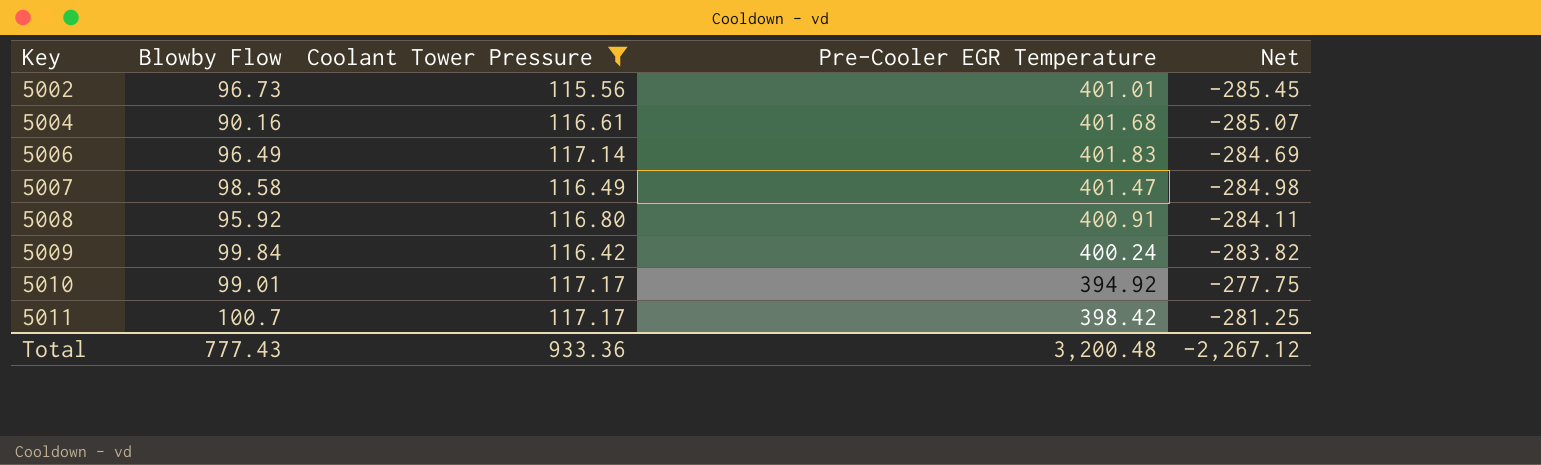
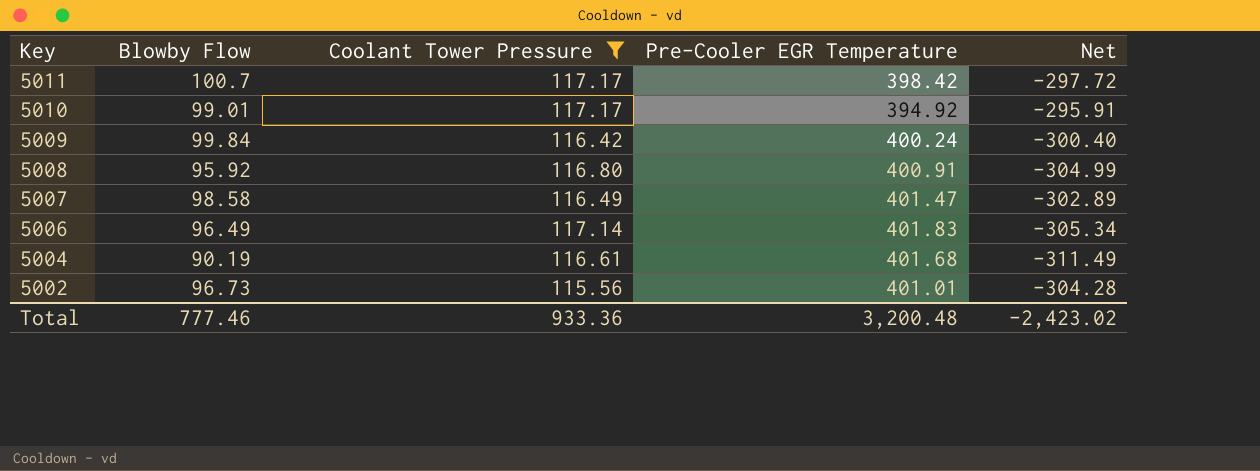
row order: Key ascending -> Key descending
column Net | formula: [Coolant Tower Pressure] - [Pre-Cooler EGR Temperature] -> [Blowby Flow] - [Pre-Cooler EGR Temperature]
5004 | Blowby Flow: 90.16 -> 90.19
Total | Blowby Flow: 777.43 -> 777.46
Total | Net: -2,267.12 -> -2,423.02

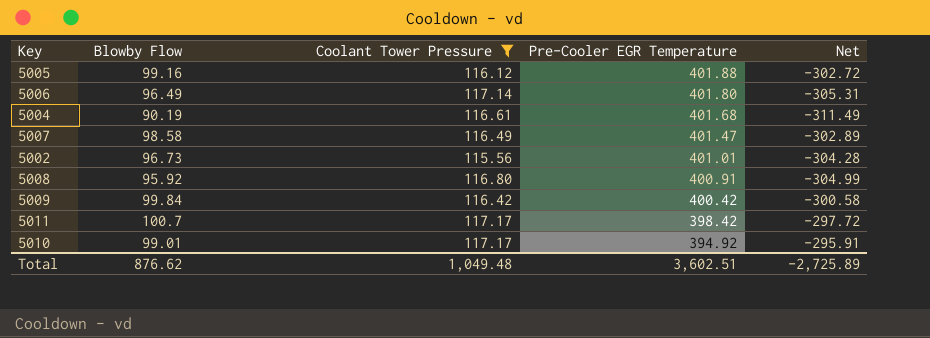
row order: Key descending -> Pre-Cooler EGR Temperature descending
row 5005: none -> 99.16 | 116.12 | 401.88 | -302.72
5006 | Pre-Cooler EGR Temperature: 401.83 -> 401.80
5006 | Net: -305.34 -> -305.31
5009 | Pre-Cooler EGR Temperature: 400.24 -> 400.42
5009 | Net: -300.40 -> -300.58
Total | Blowby Flow: 777.46 -> 876.62
Total | Coolant Tower Pressure: 933.36 -> 1,049.48
Total | Pre-Cooler EGR Temperature: 3,200.48 -> 3,602.51
Total | Net: -2,423.02 -> -2,725.89

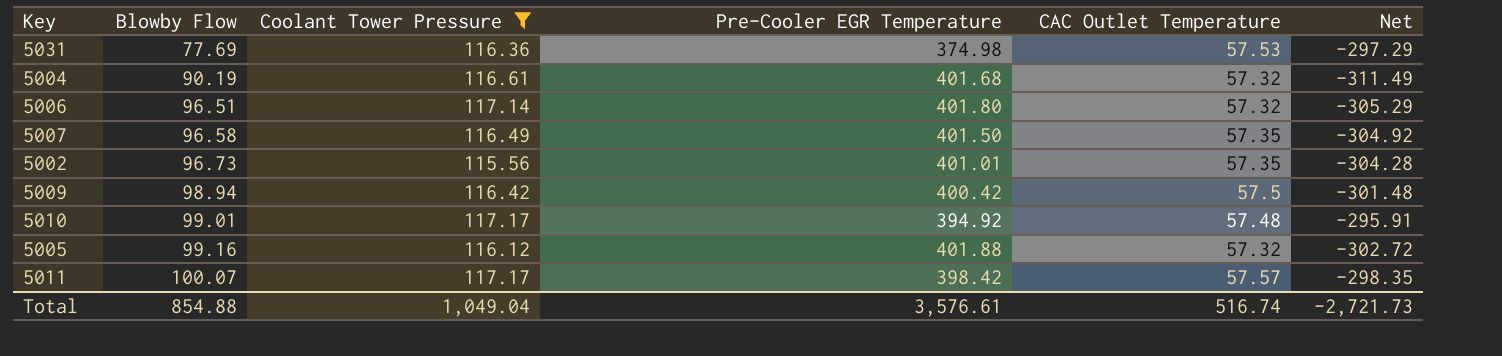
row order: Pre-Cooler EGR Temperature descending -> Blowby Flow ascending
column CAC Outlet Temperature | position: none -> 5
row 5008: 95.92 | 116.80 | 400.91 | -304.99 -> none
row 5031: none -> 77.69 | 116.36 | 374.98 | 57.53 | -297.29
5006 | Blowby Flow: 96.49 -> 96.51
5006 | Net: -305.31 -> -305.29
5007 | Blowby Flow: 98.58 -> 96.58
5007 | Pre-Cooler EGR Temperature: 401.47 -> 401.50
5007 | Net: -302.89 -> -304.92
5009 | Blowby Flow: 99.84 -> 98.94
5009 | Net: -300.58 -> -301.48
5011 | Blowby Flow: 100.7 -> 100.07
5011 | Net: -297.72 -> -298.35
Total | Blowby Flow: 876.62 -> 854.88
Total | Coolant Tower Pressure: 1,049.48 -> 1,049.04
Total | Pre-Cooler EGR Temperature: 3,602.51 -> 3,576.61
Total | Net: -2,725.89 -> -2,721.73

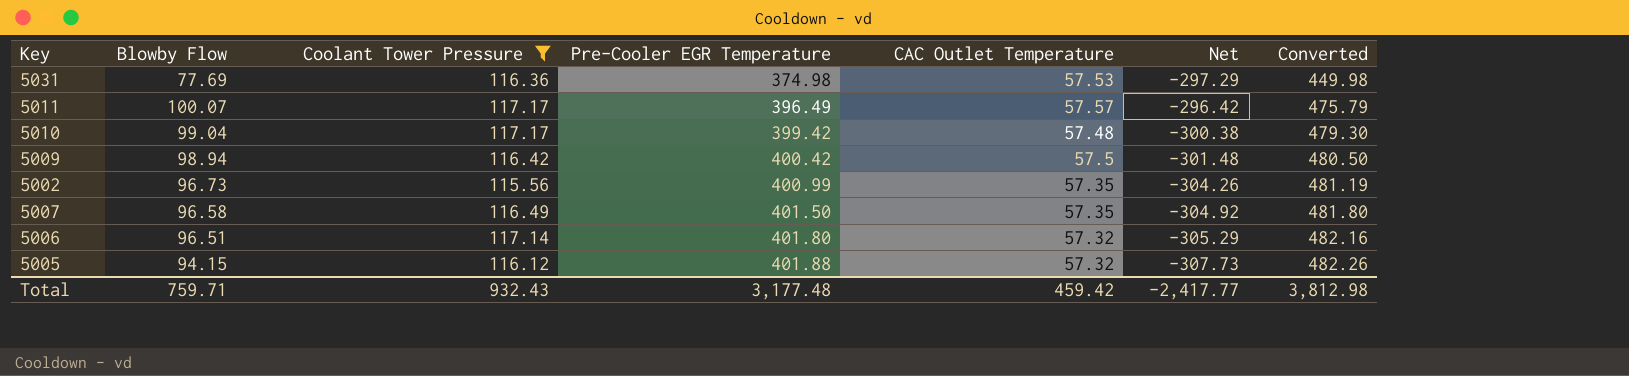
row order: Blowby Flow ascending -> Pre-Cooler EGR Temperature ascending
column Converted | formula: none -> [Pre-Cooler EGR Temperature] * 1.2
row 5004: 90.19 | 116.61 | 401.68 | 57.32 | -311.49 -> none
5011 | Pre-Cooler EGR Temperature: 398.42 -> 396.49
5011 | Net: -298.35 -> -296.42
5010 | Blowby Flow: 99.01 -> 99.04
5010 | Pre-Cooler EGR Temperature: 394.92 -> 399.42
5010 | Net: -295.91 -> -300.38
5002 | Pre-Cooler EGR Temperature: 401.01 -> 400.99
5002 | Net: -304.28 -> -304.26
5005 | Blowby Flow: 99.16 -> 94.15
5005 | Net: -302.72 -> -307.73
Total | Blowby Flow: 854.88 -> 759.71
Total | Coolant Tower Pressure: 1,049.04 -> 932.43
Total | Pre-Cooler EGR Temperature: 3,576.61 -> 3,177.48
Total | CAC Outlet Temperature: 516.74 -> 459.42
Total | Net: -2,721.73 -> -2,417.77

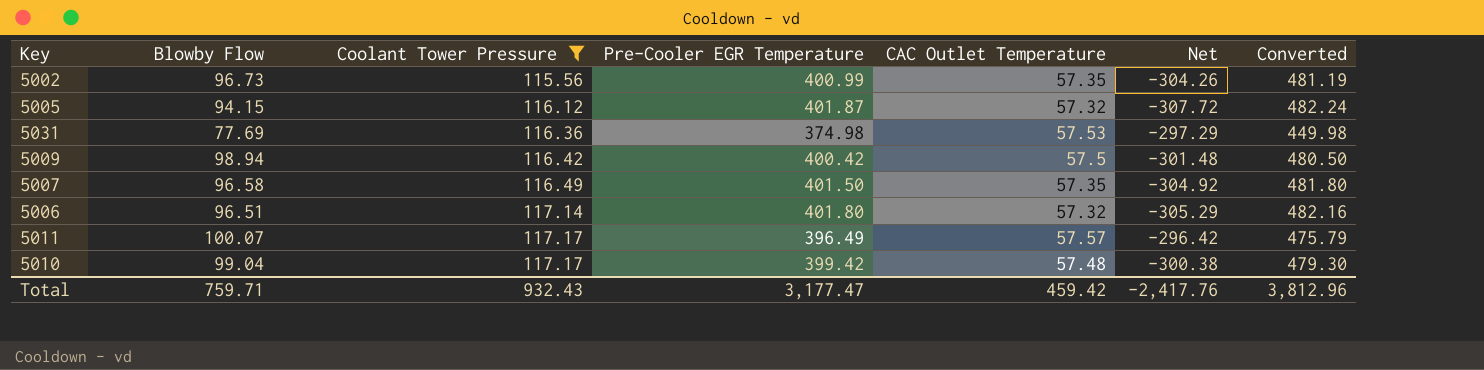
row order: Pre-Cooler EGR Temperature ascending -> Coolant Tower Pressure ascending
5005 | Pre-Cooler EGR Temperature: 401.88 -> 401.87
5005 | Net: -307.73 -> -307.72
5005 | Converted: 482.26 -> 482.24
Total | Pre-Cooler EGR Temperature: 3,177.48 -> 3,177.47
Total | Net: -2,417.77 -> -2,417.76
Total | Converted: 3,812.98 -> 3,812.96

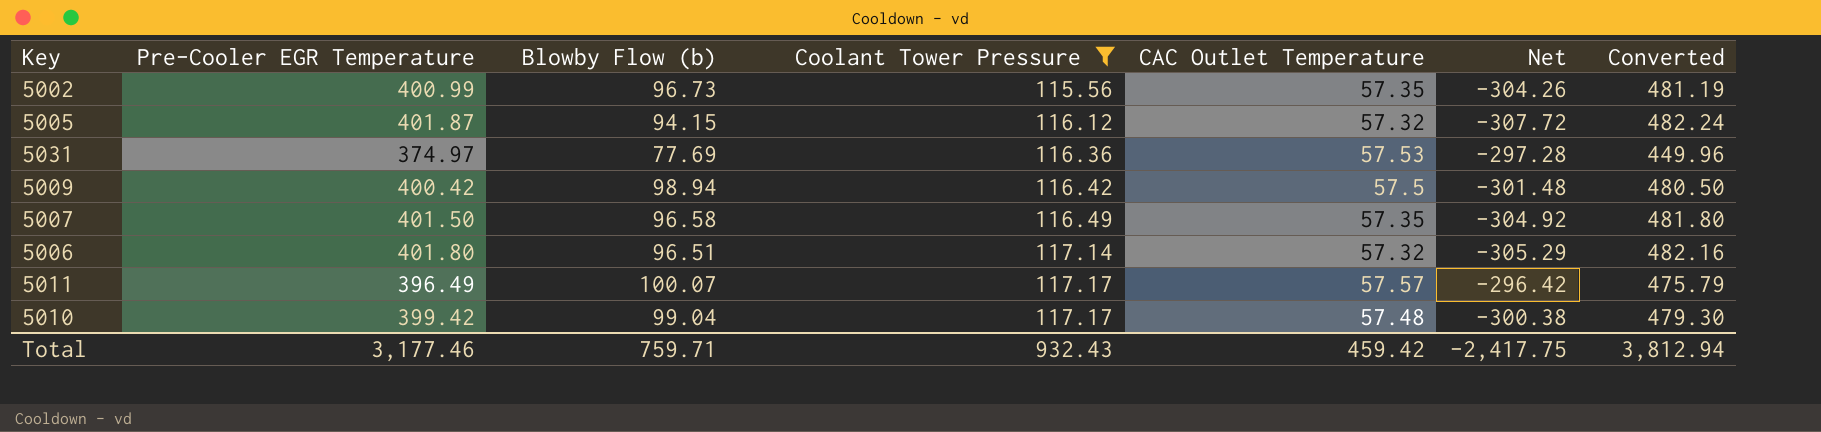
column Pre-Cooler EGR Temperature | position: 4 -> 2
column name: Blowby Flow -> Blowby Flow (b)
5031 | Pre-Cooler EGR Temperature: 374.98 -> 374.97
5031 | Net: -297.29 -> -297.28
5031 | Converted: 449.98 -> 449.96
Total | Pre-Cooler EGR Temperature: 3,177.47 -> 3,177.46
Total | Net: -2,417.76 -> -2,417.75
Total | Converted: 3,812.96 -> 3,812.94

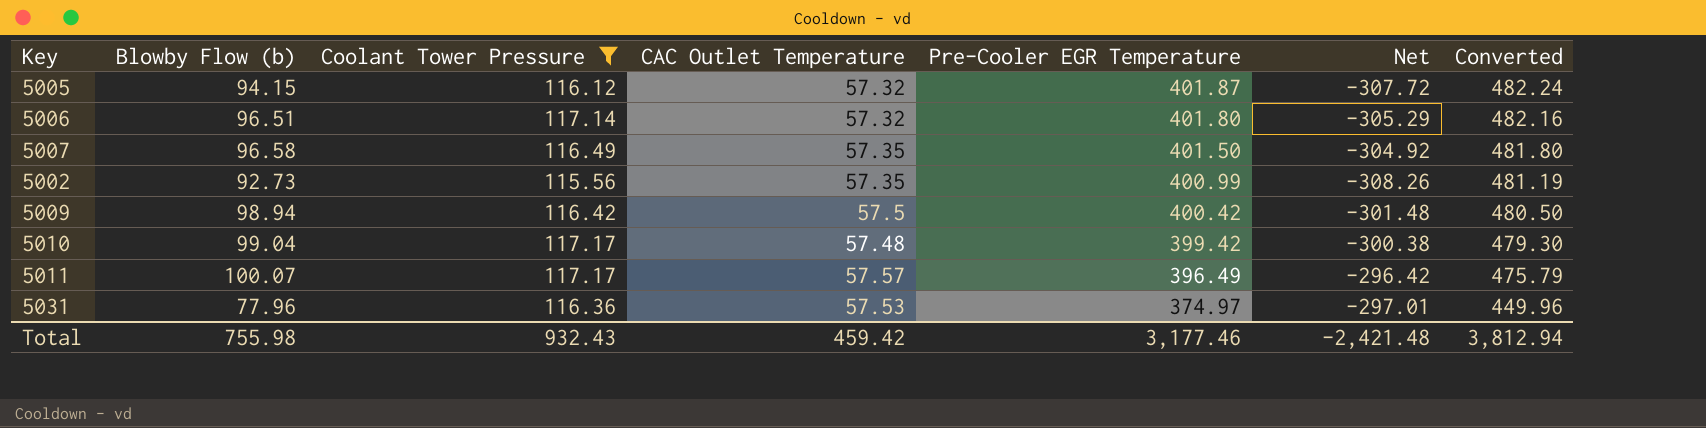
row order: Coolant Tower Pressure ascending -> Pre-Cooler EGR Temperature descending
column Pre-Cooler EGR Temperature | position: 2 -> 5
5002 | Blowby Flow (b): 96.73 -> 92.73
5002 | Net: -304.26 -> -308.26
5031 | Blowby Flow (b): 77.69 -> 77.96
5031 | Net: -297.28 -> -297.01
Total | Blowby Flow (b): 759.71 -> 755.98
Total | Net: -2,417.75 -> -2,421.48

